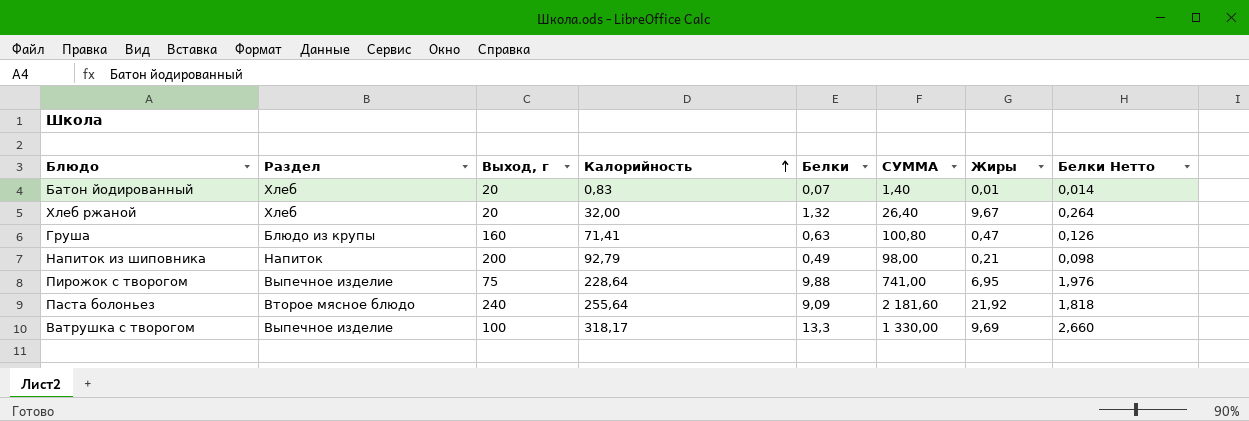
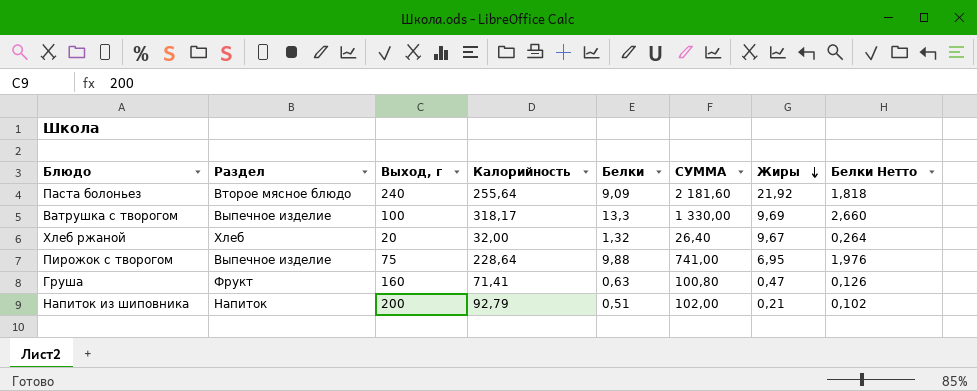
row order: Калорийность ascending -> Жиры descending
row Батон йодированный: Хлеб | 20 | 0,83 | 0,07 | 1,40 | 0,01 | 0,014 -> none
Груша | Раздел: Блюдо из крупы -> Фрукт
Напиток из шиповника | Белки: 0,49 -> 0,51
Напиток из шиповника | СУММА: 98,00 -> 102,00
Напиток из шиповника | Белки Нетто: 0,098 -> 0,102

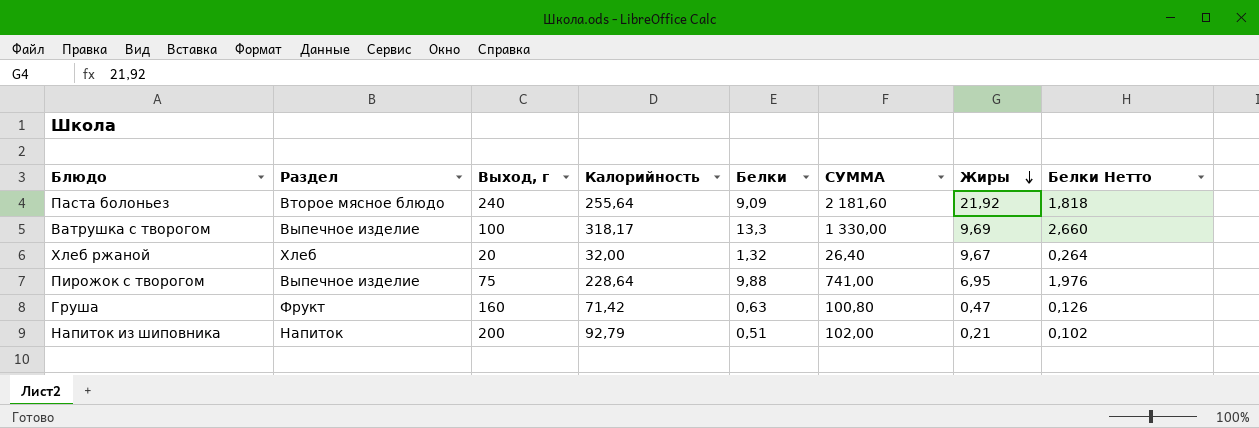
Груша | Калорийность: 71,41 -> 71,42

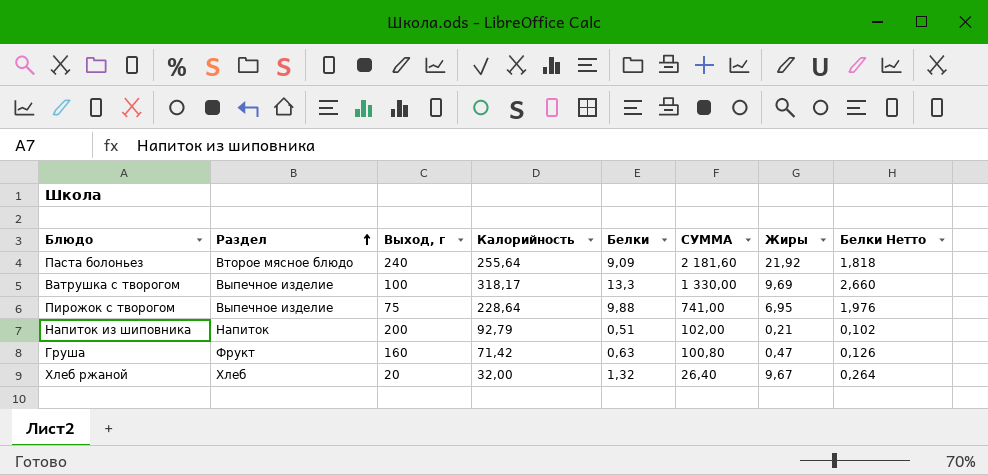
row order: Жиры descending -> Раздел ascending

